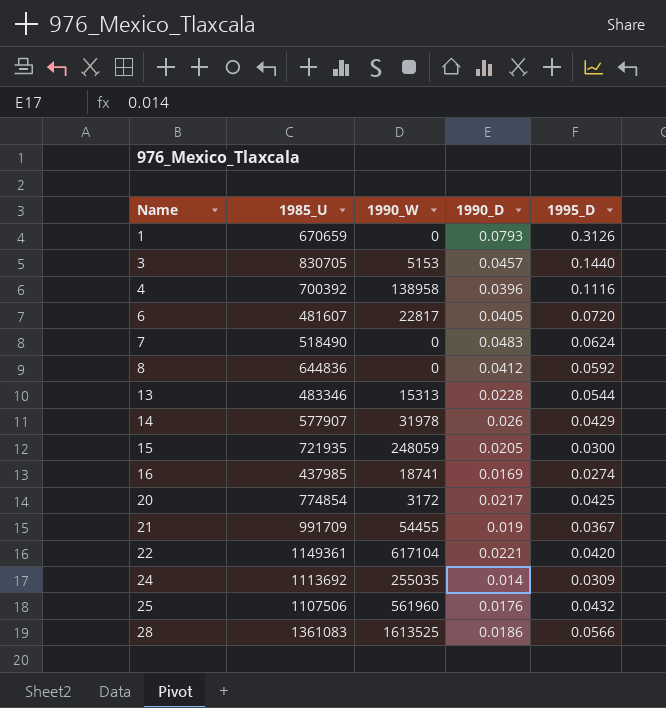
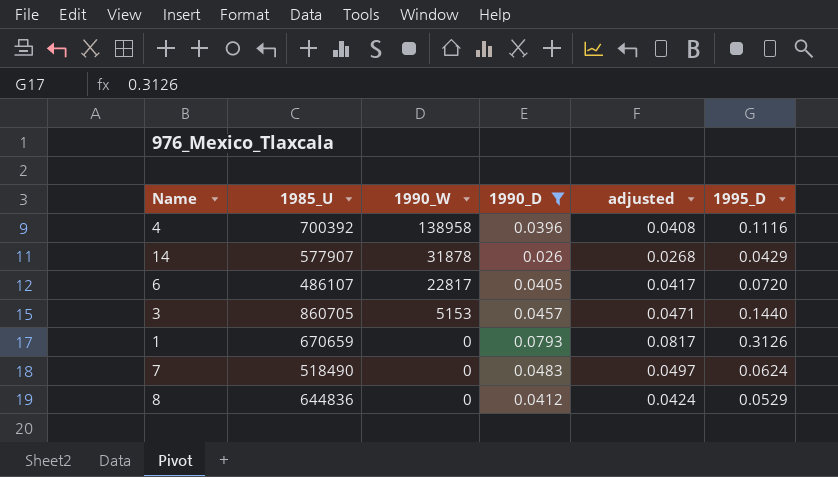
filter: none -> 1990_D >= 0.026
row order: Name ascending -> 1990_W descending
column adjusted | formula: none -> [1990_D] * 1.03
14 | 1990_W: 31978 -> 31878
6 | 1985_U: 481607 -> 486107
3 | 1985_U: 830705 -> 860705
8 | 1995_D: 0.0592 -> 0.0529

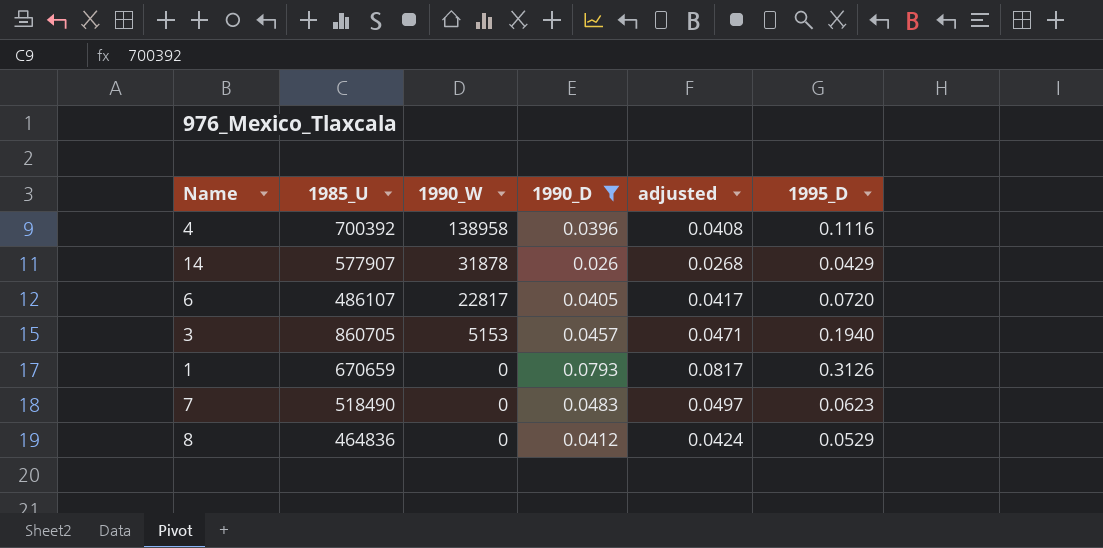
3 | 1995_D: 0.1440 -> 0.1940
7 | 1995_D: 0.0624 -> 0.0623
8 | 1985_U: 644836 -> 464836

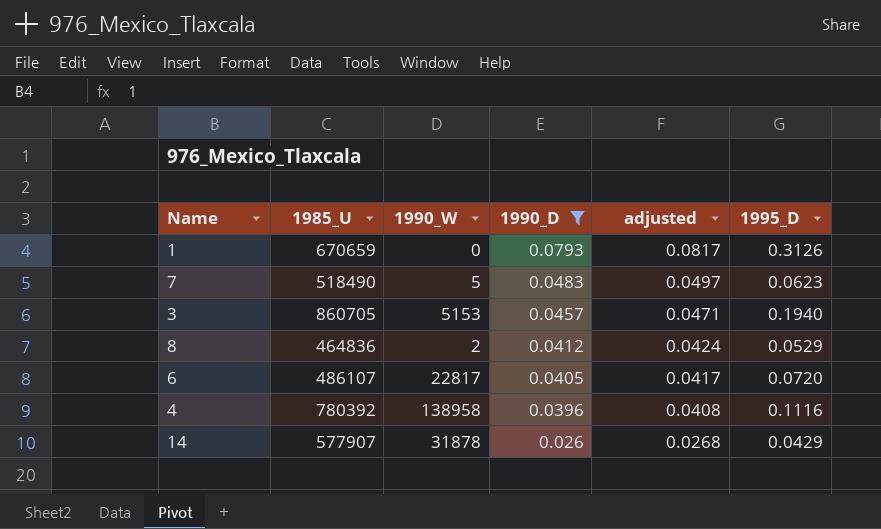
row order: 1990_W descending -> 1990_D descending
7 | 1990_W: 0 -> 5
8 | 1990_W: 0 -> 2
4 | 1985_U: 700392 -> 780392

